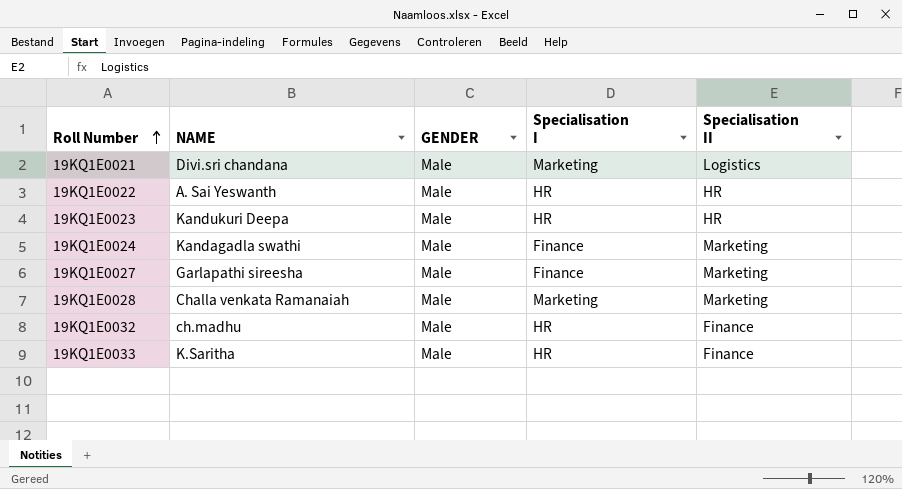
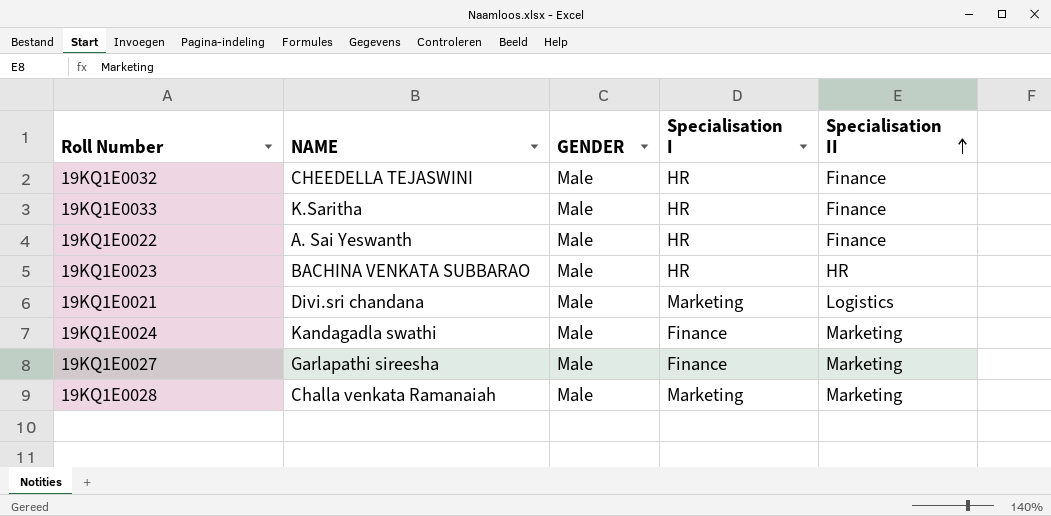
row order: Roll Number ascending -> Specialisation II ascending
19KQ1E0032 | NAME: ch.madhu -> CHEEDELLA TEJASWINI
19KQ1E0022 | Specialisation II: HR -> Finance
19KQ1E0023 | NAME: Kandukuri Deepa -> BACHINA VENKATA SUBBARAO

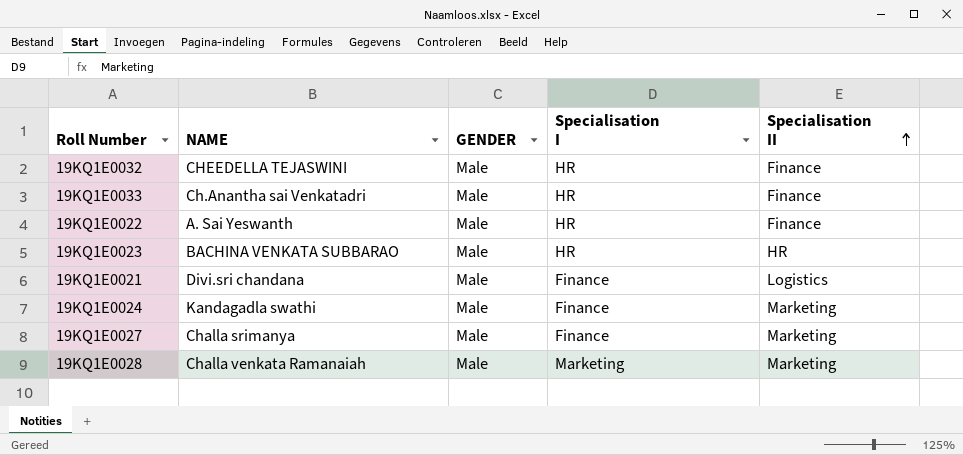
19KQ1E0033 | NAME: K.Saritha -> Ch.Anantha sai Venkatadri
19KQ1E0021 | Specialisation I: Marketing -> Finance
19KQ1E0027 | NAME: Garlapathi sireesha -> Challa srimanya

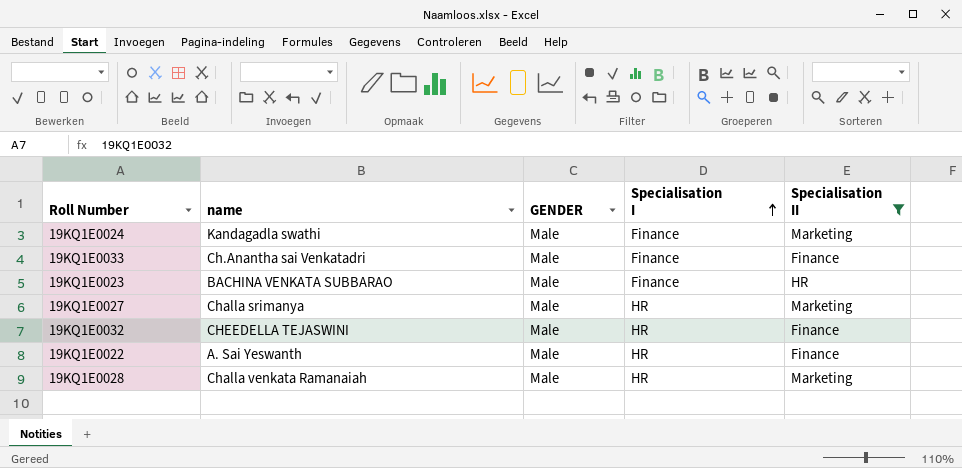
filter: none -> Specialisation II != Logistics
row order: Specialisation II ascending -> Specialisation I ascending
column name: NAME -> name
19KQ1E0033 | Specialisation I: HR -> Finance
19KQ1E0023 | Specialisation I: HR -> Finance
19KQ1E0027 | Specialisation I: Finance -> HR
19KQ1E0028 | Specialisation I: Marketing -> HR

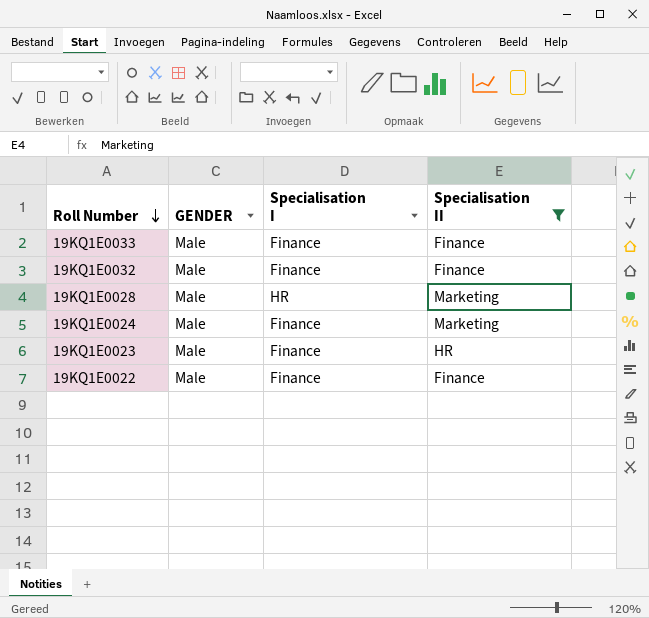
row order: Specialisation I ascending -> Roll Number descending
column name | position: 2 -> none
row 19KQ1E0027: Challa srimanya | Male | HR | Marketing -> none
19KQ1E0032 | Specialisation I: HR -> Finance
19KQ1E0022 | Specialisation I: HR -> Finance

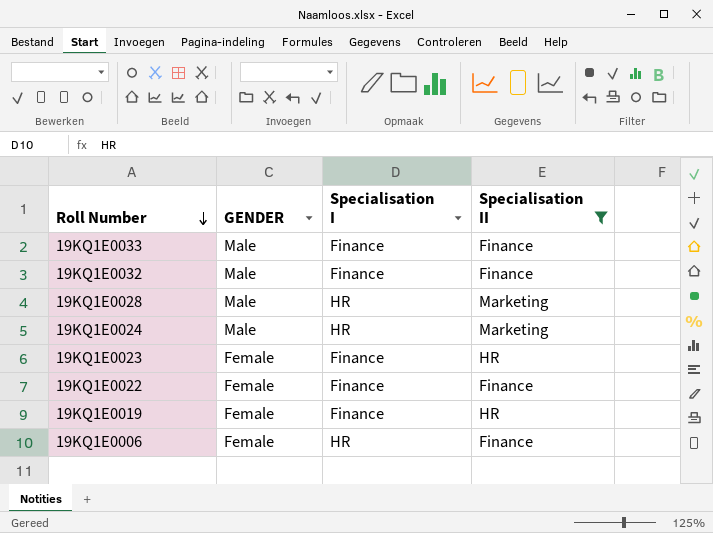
19KQ1E0024 | Specialisation I: Finance -> HR
19KQ1E0023 | GENDER: Male -> Female
19KQ1E0022 | GENDER: Male -> Female
row 19KQ1E0019: none -> Female | Finance | HR
row 19KQ1E0006: none -> Female | HR | Finance

